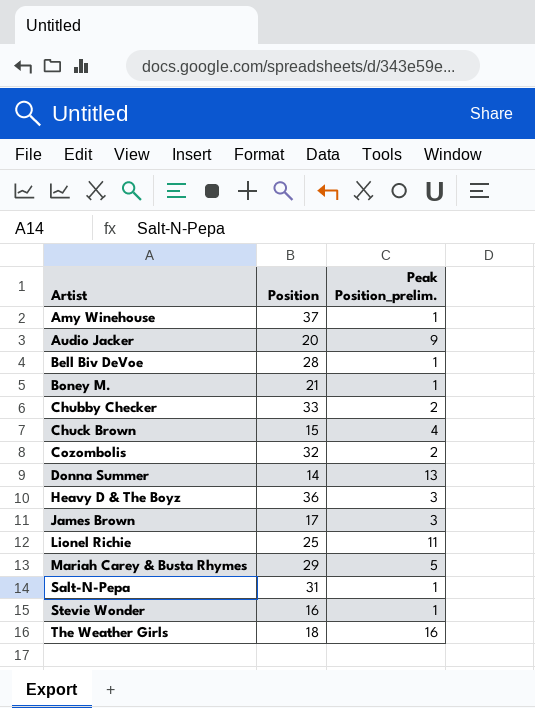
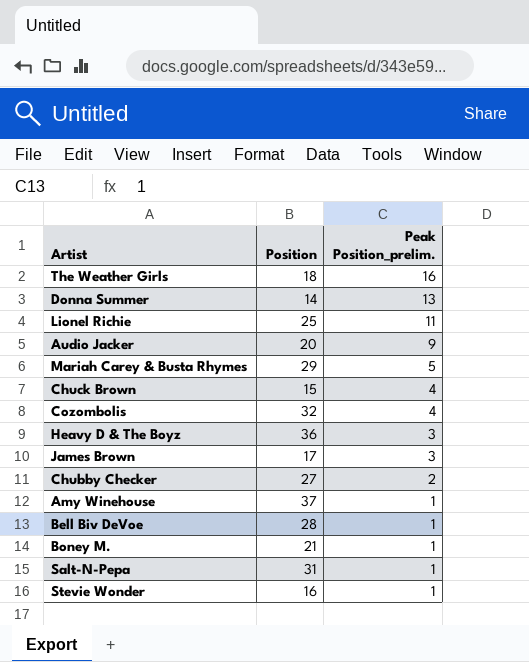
row order: Artist ascending -> Peak Position_prelim. descending
Cozombolis | Peak Position_prelim.: 2 -> 4
Chubby Checker | Position: 33 -> 27

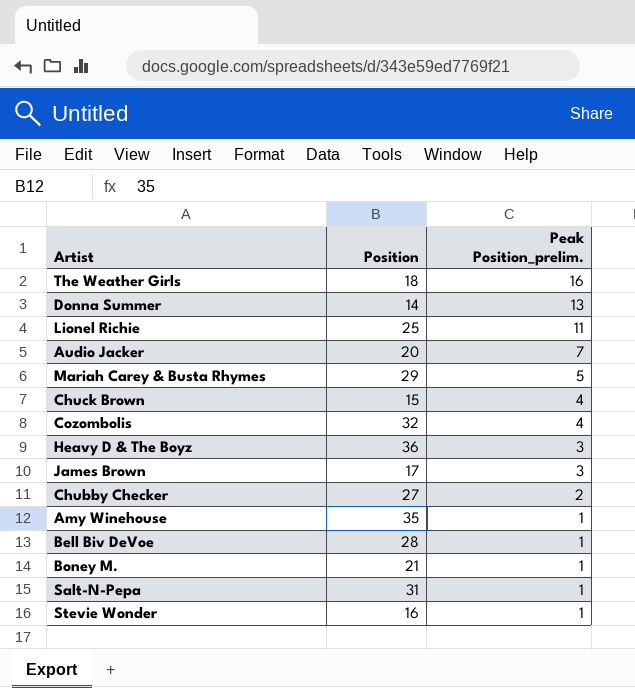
Audio Jacker | Peak Position_prelim.: 9 -> 7
Amy Winehouse | Position: 37 -> 35

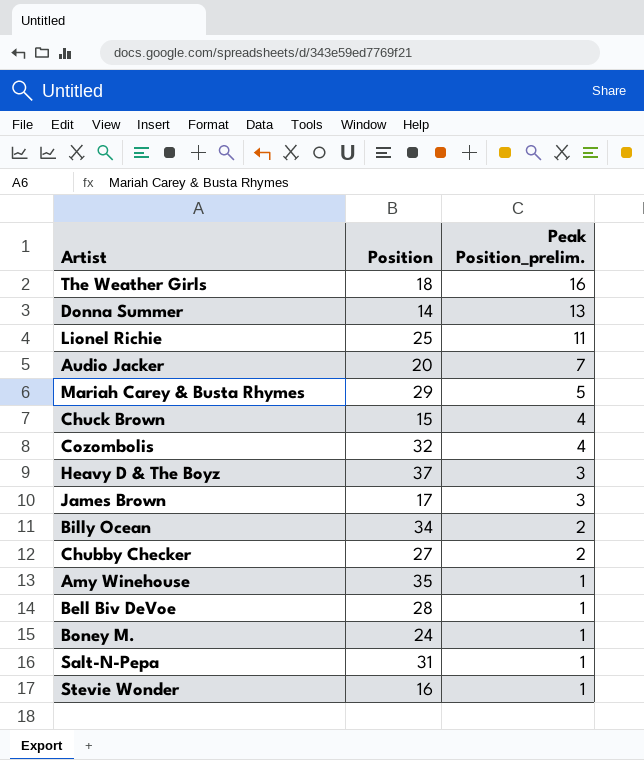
Heavy D & The Boyz | Position: 36 -> 37
row Billy Ocean: none -> 34 | 2
Boney M. | Position: 21 -> 24

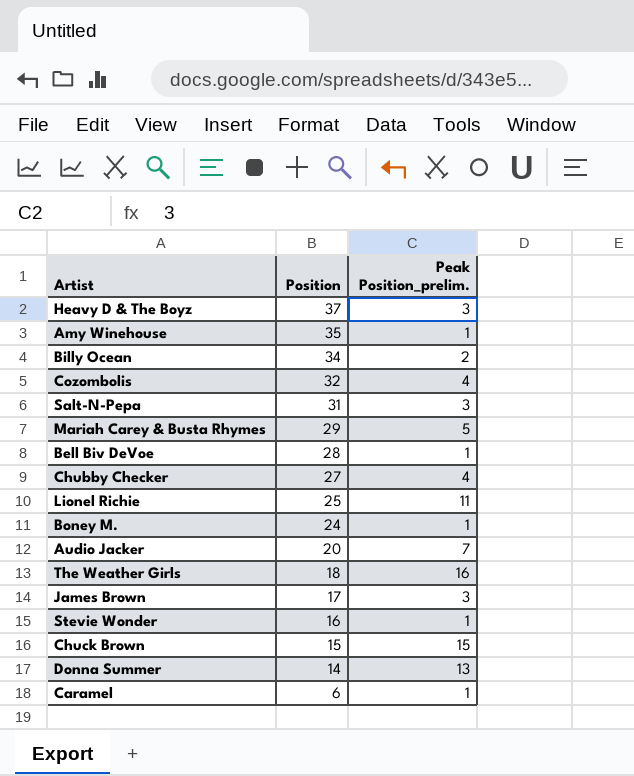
row order: Peak Position_prelim. descending -> Position descending
Salt-N-Pepa | Peak Position_prelim.: 1 -> 3
Chubby Checker | Peak Position_prelim.: 2 -> 4
Chuck Brown | Peak Position_prelim.: 4 -> 15
row Caramel: none -> 6 | 1

